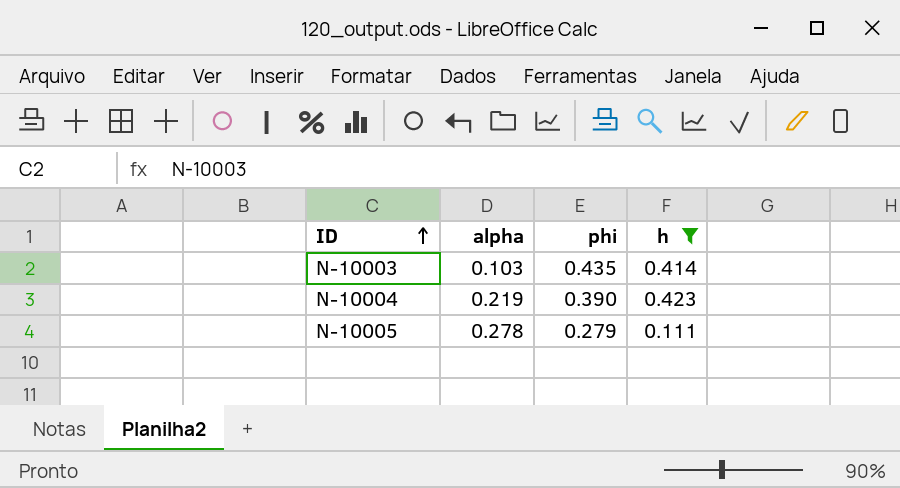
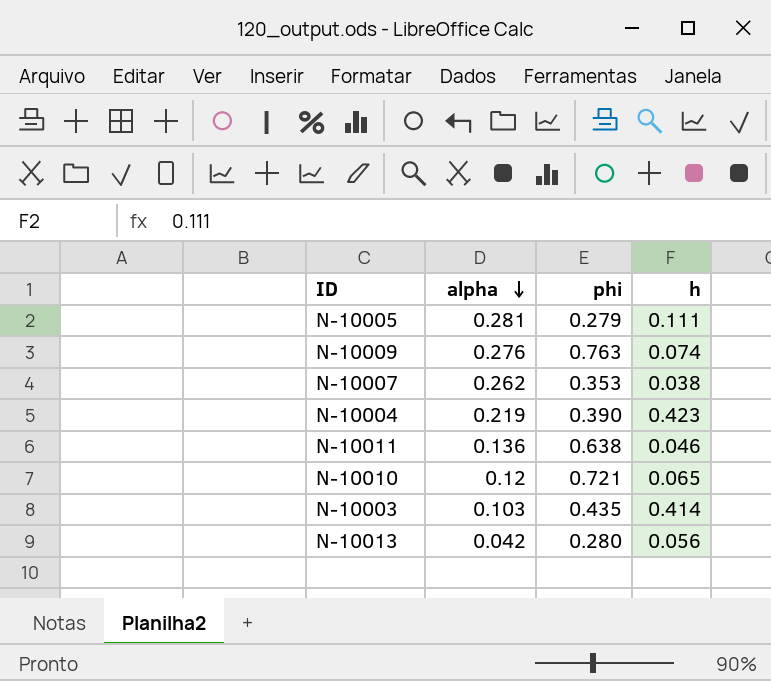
filter: h >= 0.111 -> none
row order: ID ascending -> alpha descending
N-10005 | alpha: 0.278 -> 0.281

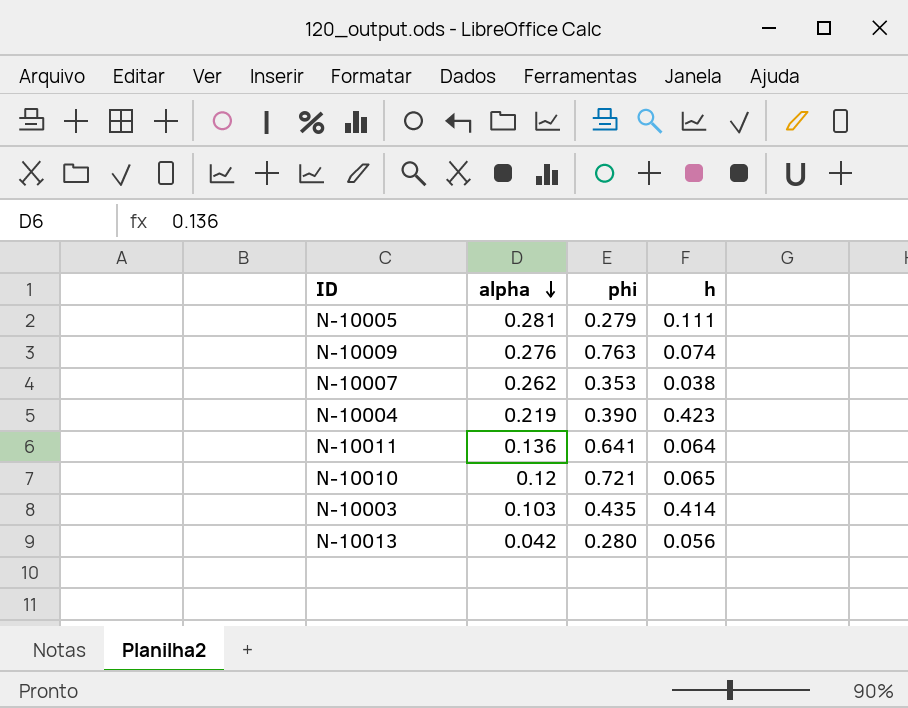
N-10011 | phi: 0.638 -> 0.641
N-10011 | h: 0.046 -> 0.064

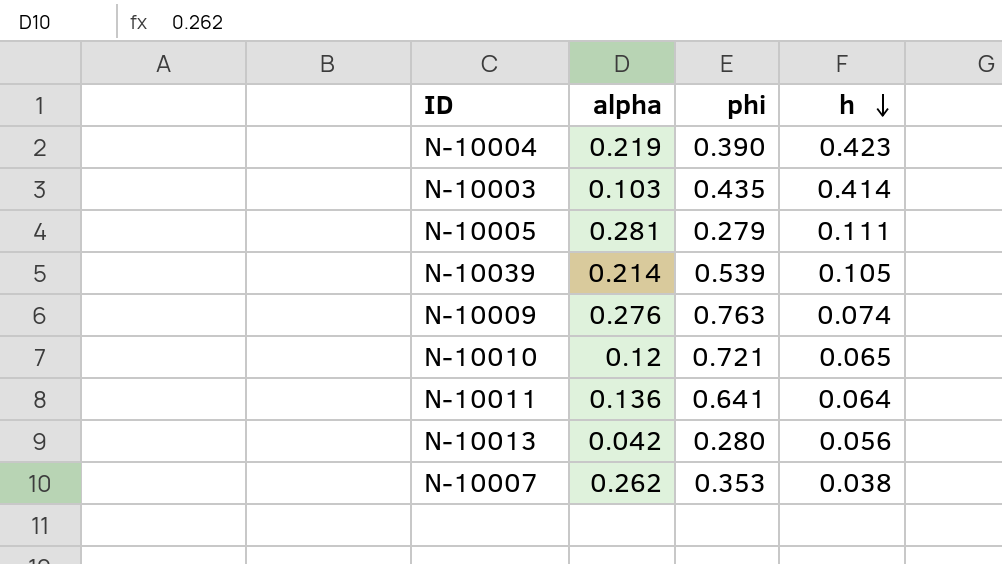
row order: alpha descending -> h descending
row N-10039: none -> 0.214 | 0.539 | 0.105

